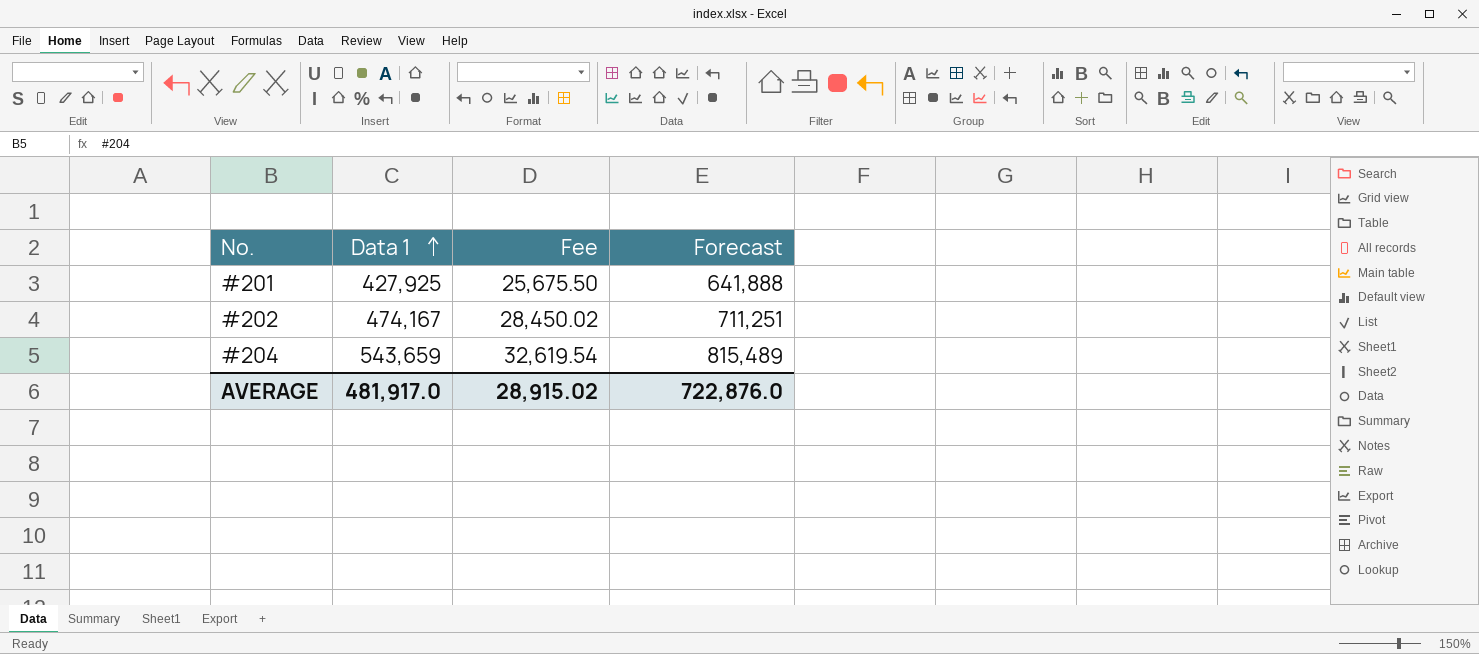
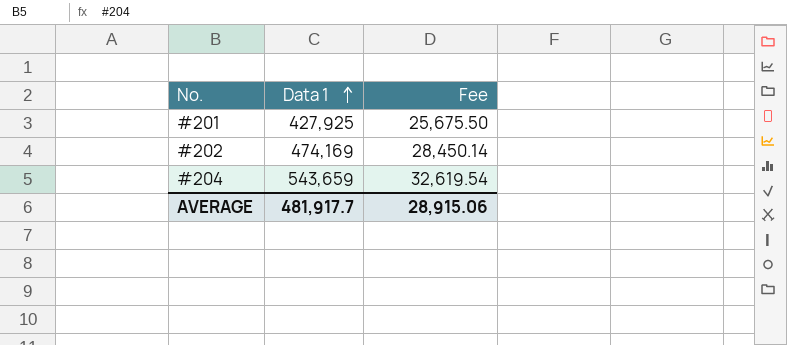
column Forecast | formula: [Data 1] * 1.5 -> none
#202 | Data 1: 474,167 -> 474,169
#202 | Fee: 28,450.02 -> 28,450.14
AVERAGE | Data 1: 481,917.0 -> 481,917.7
AVERAGE | Fee: 28,915.02 -> 28,915.06

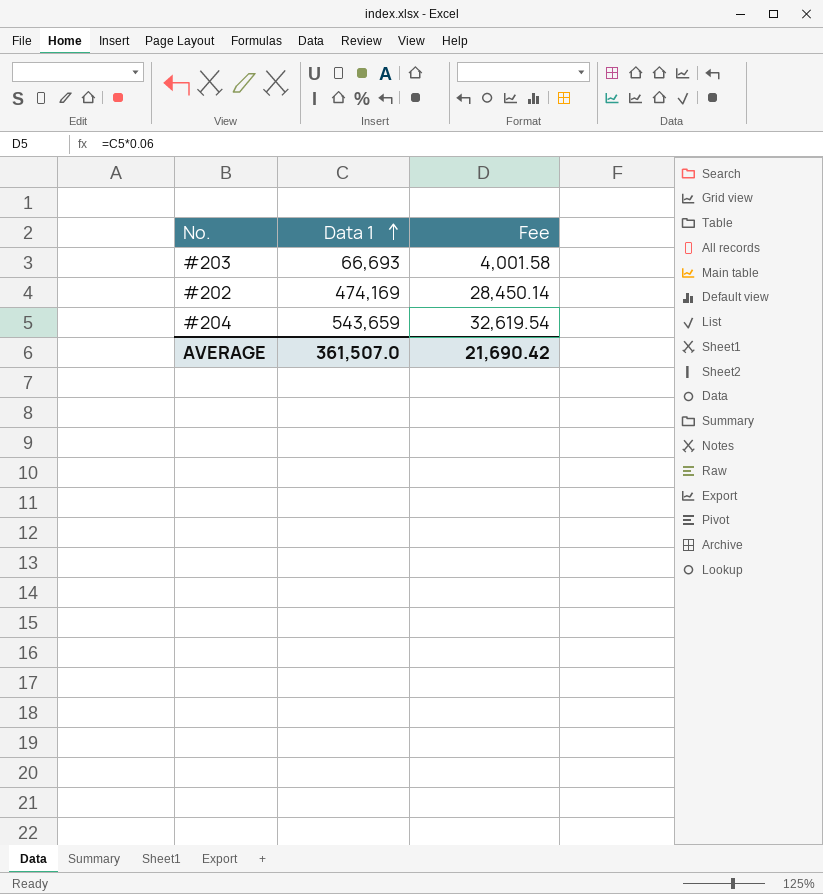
row #201: 427,925 | 25,675.50 -> none
row #203: none -> 66,693 | 4,001.58
AVERAGE | Data 1: 481,917.7 -> 361,507.0
AVERAGE | Fee: 28,915.06 -> 21,690.42

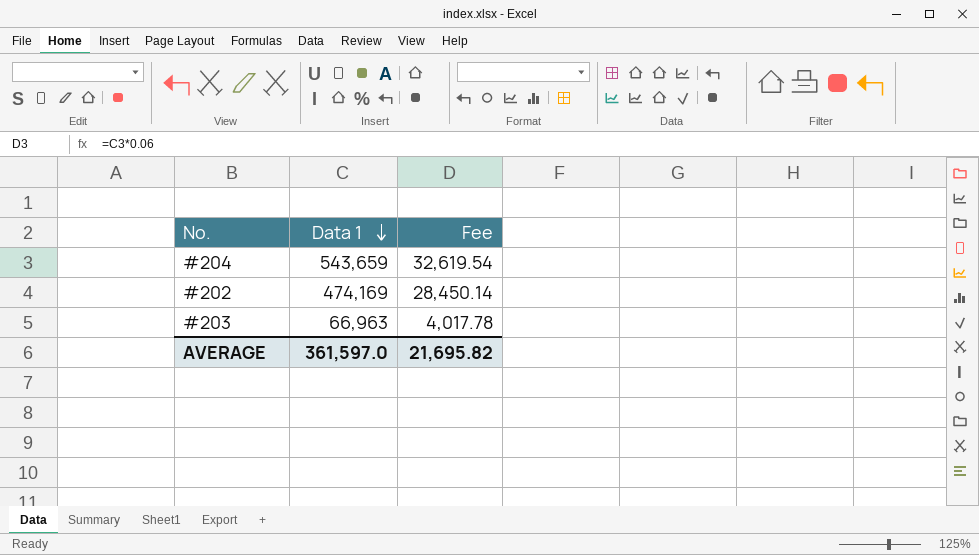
row order: Data 1 ascending -> Data 1 descending
#203 | Data 1: 66,693 -> 66,963
#203 | Fee: 4,001.58 -> 4,017.78
AVERAGE | Data 1: 361,507.0 -> 361,597.0
AVERAGE | Fee: 21,690.42 -> 21,695.82

